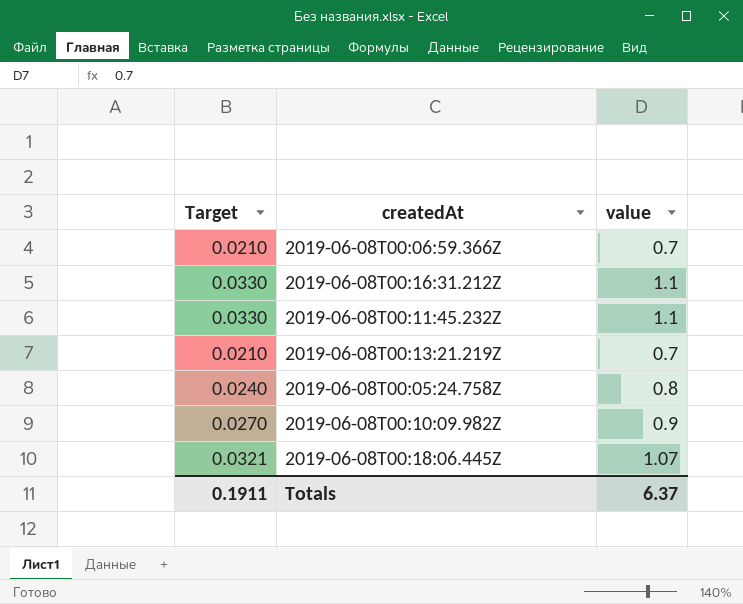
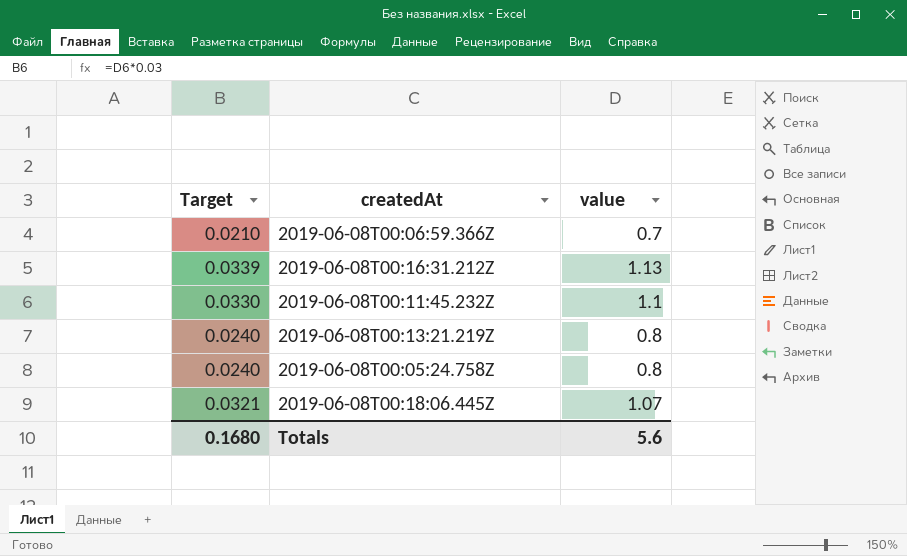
row 2019-06-08T00:10:09.982Z: 0.0270 | 0.9 -> none
2019-06-08T00:16:31.212Z | Target: 0.0330 -> 0.0339
2019-06-08T00:16:31.212Z | value: 1.1 -> 1.13
2019-06-08T00:13:21.219Z | Target: 0.0210 -> 0.0240
2019-06-08T00:13:21.219Z | value: 0.7 -> 0.8
Totals | Target: 0.1911 -> 0.1680
Totals | value: 6.37 -> 5.6

